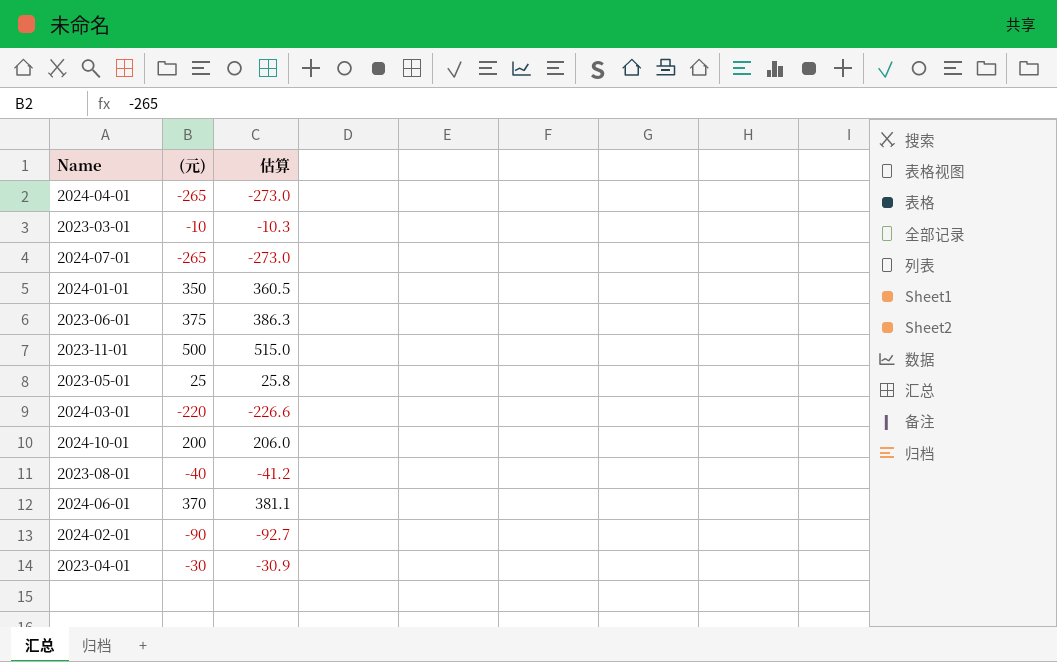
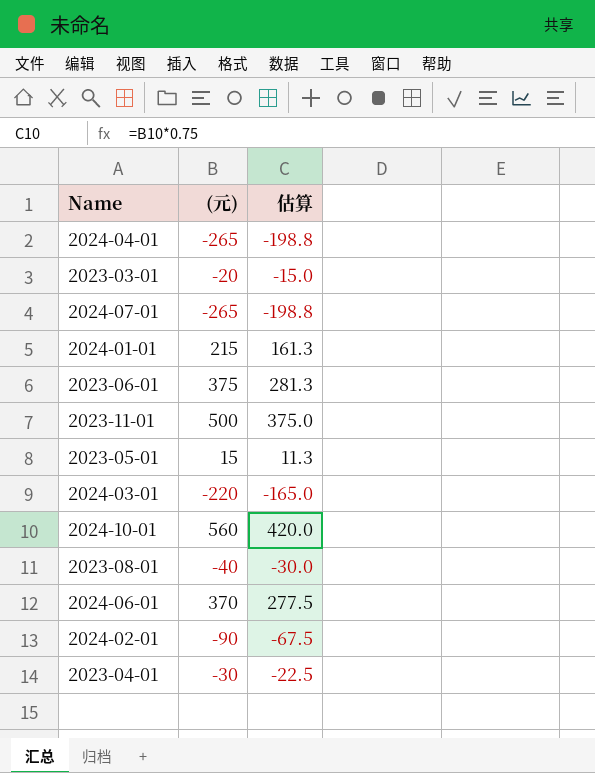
column 估算 | formula: [(元)] * 1.03 -> [(元)] * 0.75
2023-03-01 | (元): -10 -> -20
2024-01-01 | (元): 350 -> 215
2023-05-01 | (元): 25 -> 15
2024-10-01 | (元): 200 -> 560

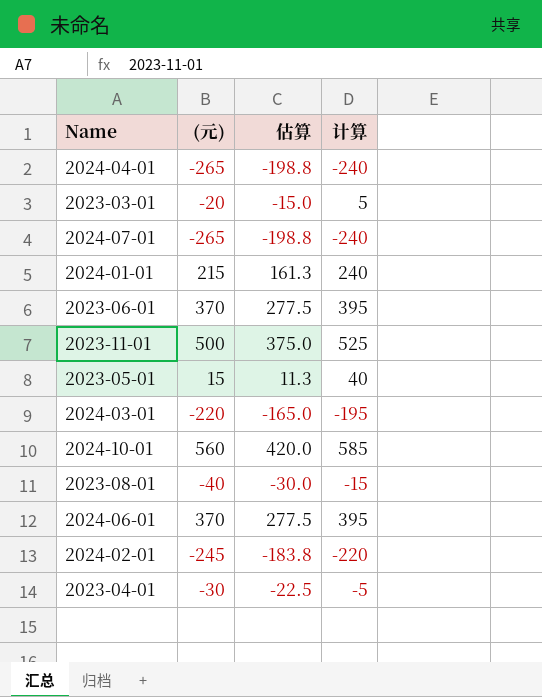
column 计算 | formula: none -> [(元)] + 25
2023-06-01 | (元): 375 -> 370
2023-06-01 | 估算: 281.3 -> 277.5
2024-02-01 | (元): -90 -> -245
2024-02-01 | 估算: -67.5 -> -183.8

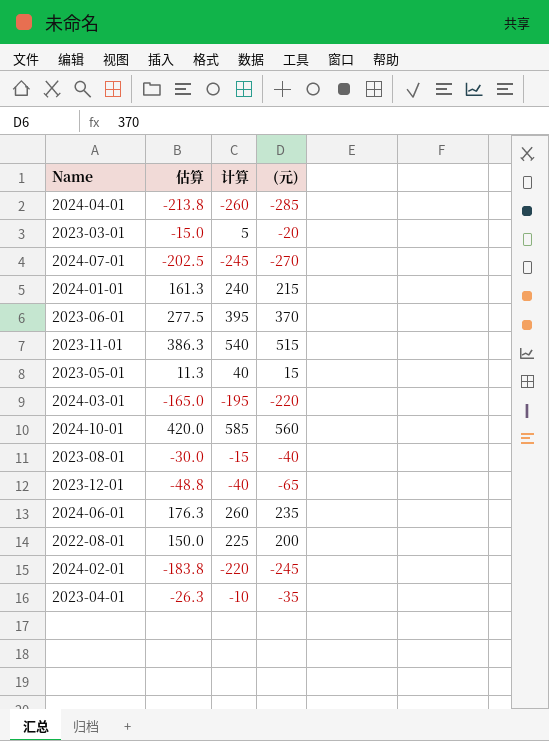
column (元) | position: 2 -> 4
2024-04-01 | 估算: -198.8 -> -213.8
2024-04-01 | 计算: -240 -> -260
2024-04-01 | (元): -265 -> -285
2024-07-01 | 估算: -198.8 -> -202.5
2024-07-01 | 计算: -240 -> -245
2024-07-01 | (元): -265 -> -270
2023-11-01 | 估算: 375.0 -> 386.3
2023-11-01 | 计算: 525 -> 540
2023-11-01 | (元): 500 -> 515
row 2023-12-01: none -> -48.8 | -40 | -65
2024-06-01 | 估算: 277.5 -> 176.3
2024-06-01 | 计算: 395 -> 260
2024-06-01 | (元): 370 -> 235
row 2022-08-01: none -> 150.0 | 225 | 200
2023-04-01 | 估算: -22.5 -> -26.3
2023-04-01 | 计算: -5 -> -10
2023-04-01 | (元): -30 -> -35

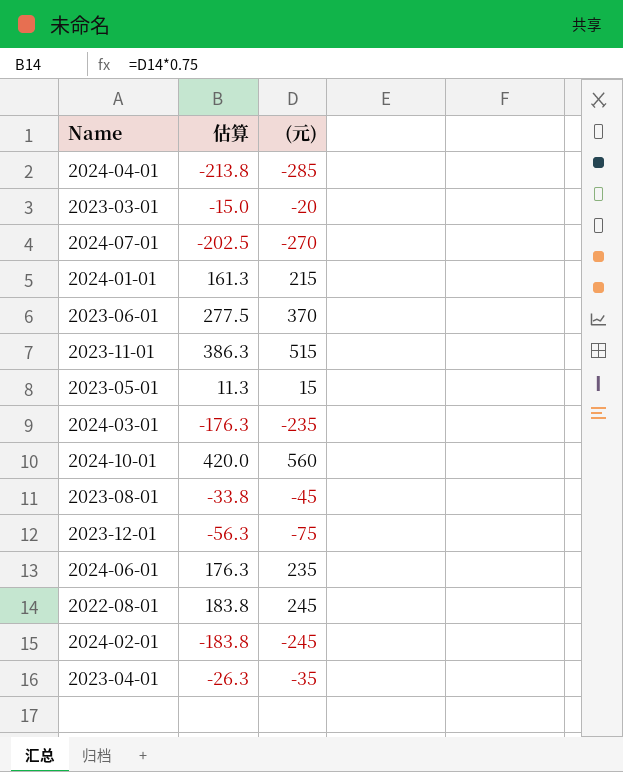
column 计算 | formula: [(元)] + 25 -> none
2024-03-01 | 估算: -165.0 -> -176.3
2024-03-01 | (元): -220 -> -235
2023-08-01 | 估算: -30.0 -> -33.8
2023-08-01 | (元): -40 -> -45
2023-12-01 | 估算: -48.8 -> -56.3
2023-12-01 | (元): -65 -> -75
2022-08-01 | 估算: 150.0 -> 183.8
2022-08-01 | (元): 200 -> 245

